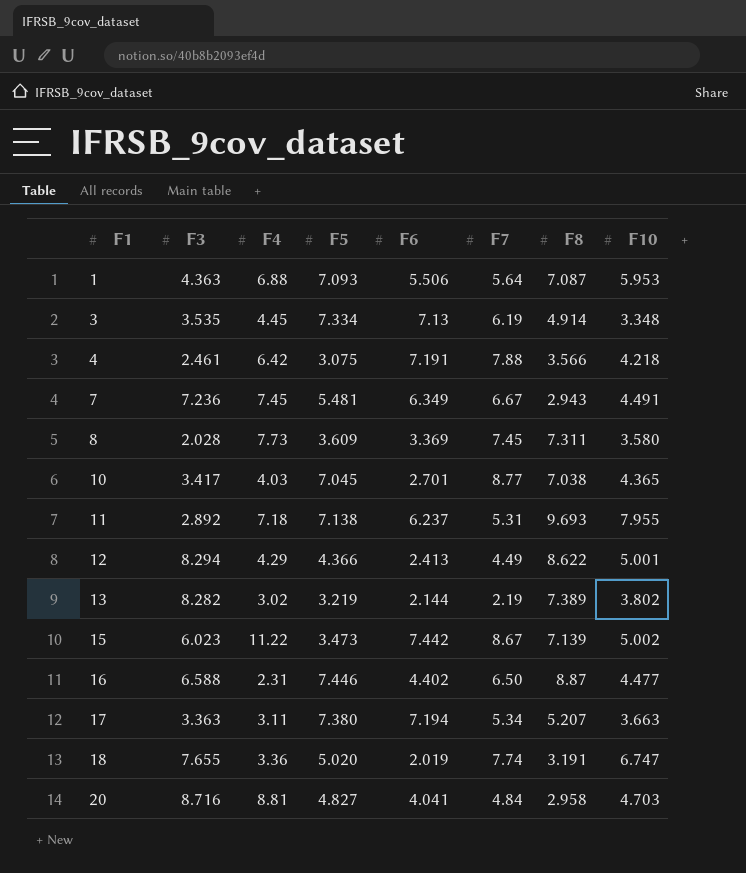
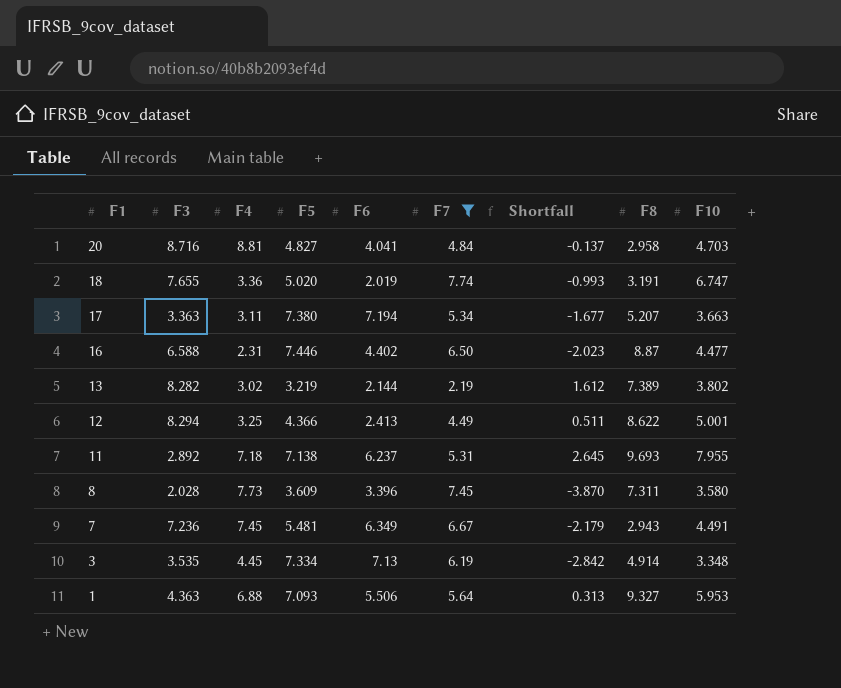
filter: none -> F7 <= 7.74
row order: F1 ascending -> F1 descending
column Shortfall | formula: none -> [F10] - [F7]
12 | F4: 4.29 -> 3.25
8 | F6: 3.369 -> 3.396
1 | F8: 7.087 -> 9.327

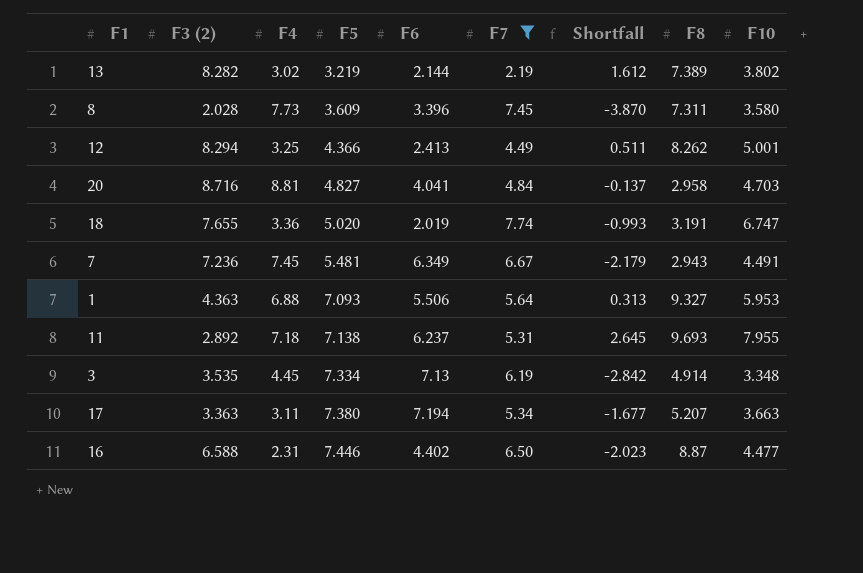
row order: F1 descending -> F5 ascending
column name: F3 -> F3 (2)
12 | F8: 8.622 -> 8.262

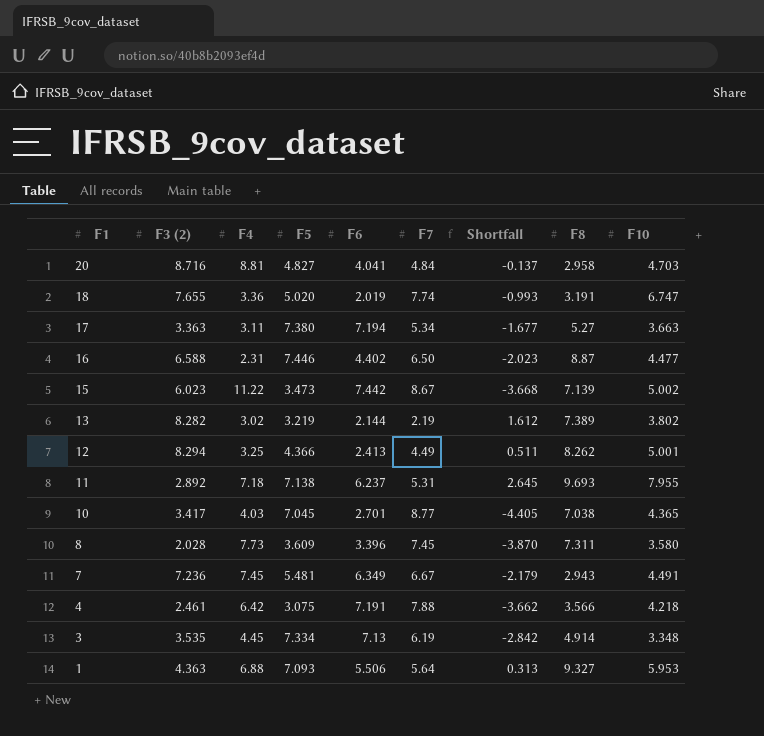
filter: F7 <= 7.74 -> none
row order: F5 ascending -> F1 descending
17 | F8: 5.207 -> 5.27

